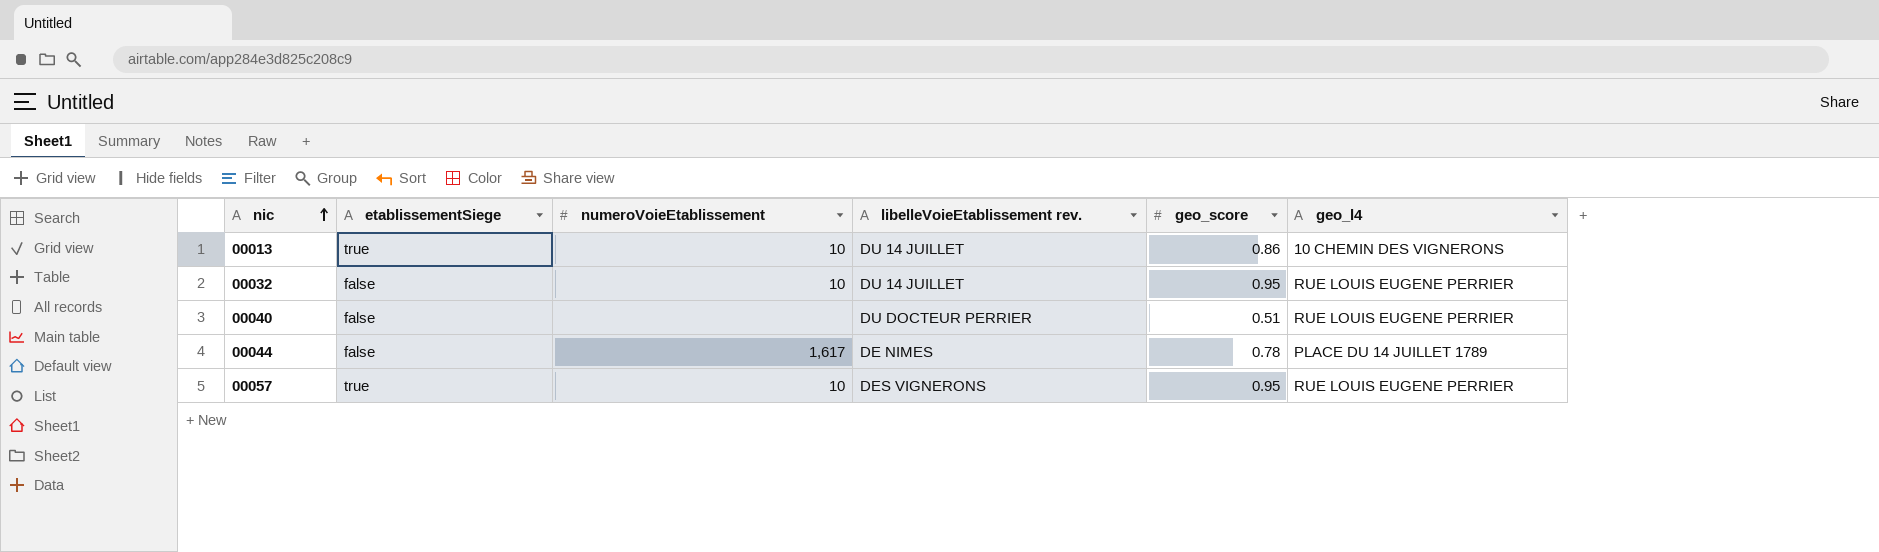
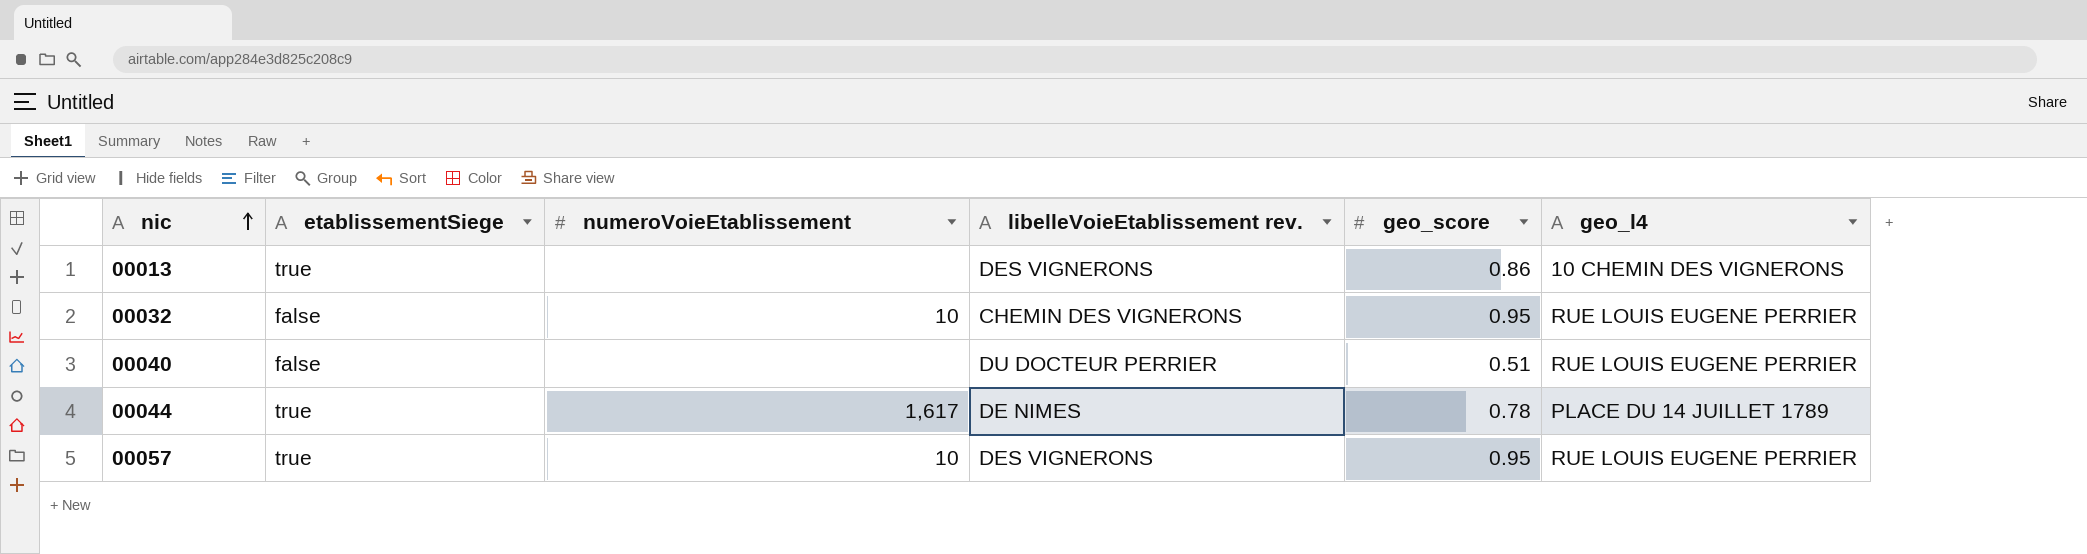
00013 | numeroVoieEtablissement: 10 -> none
00013 | libelleVoieEtablissement rev.: DU 14 JUILLET -> DES VIGNERONS
00032 | libelleVoieEtablissement rev.: DU 14 JUILLET -> CHEMIN DES VIGNERONS
00044 | etablissementSiege: false -> true

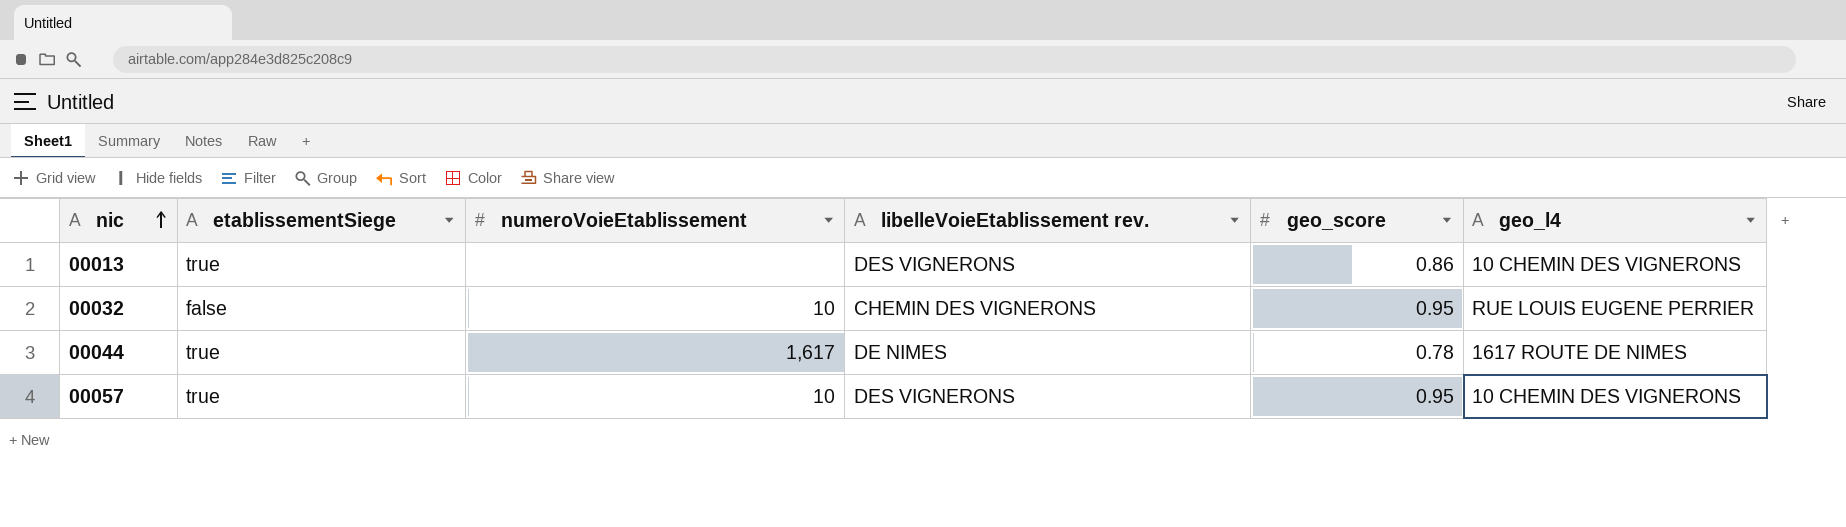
row 00040: false | none | DU DOCTEUR PERRIER | 0.51 | RUE LOUIS EUGENE PERRIER -> none
00044 | geo_l4: PLACE DU 14 JUILLET 1789 -> 1617 ROUTE DE NIMES
00057 | geo_l4: RUE LOUIS EUGENE PERRIER -> 10 CHEMIN DES VIGNERONS

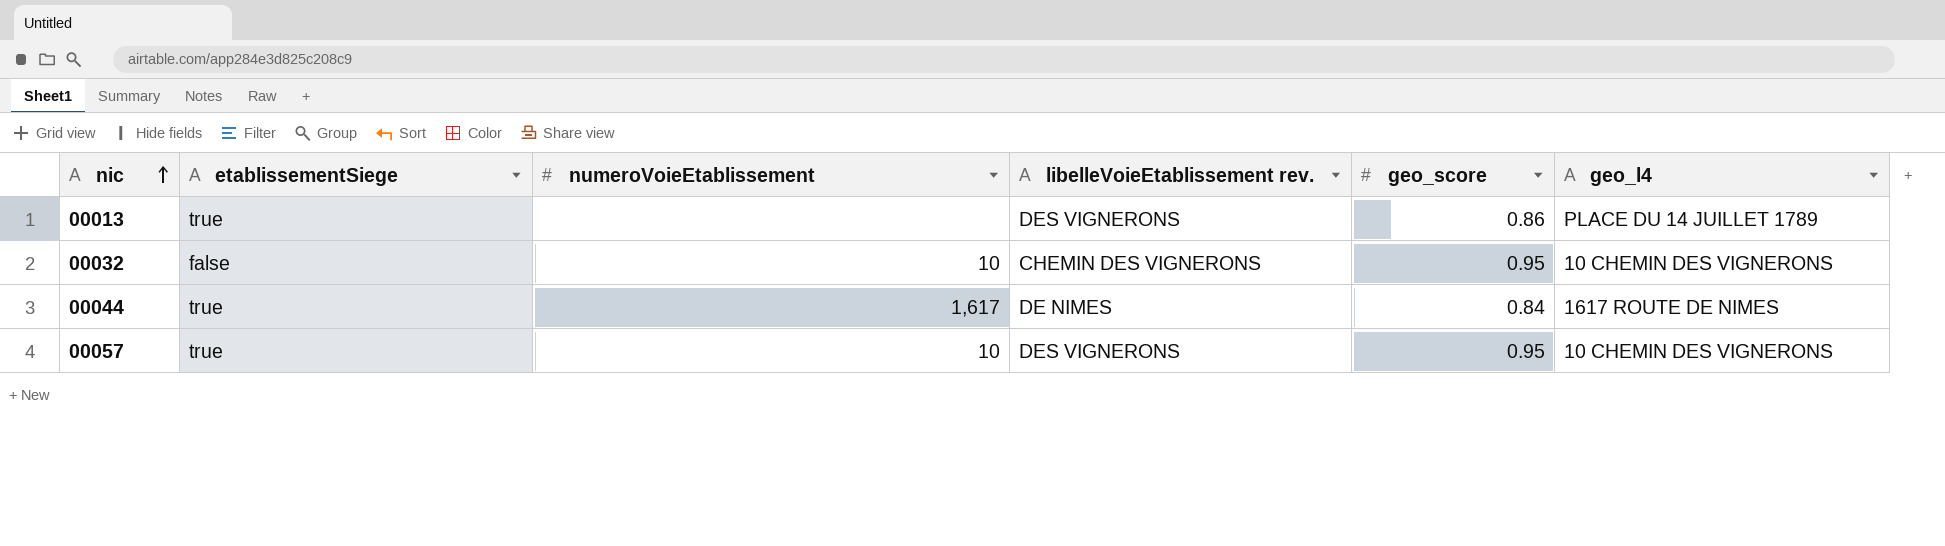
00013 | geo_l4: 10 CHEMIN DES VIGNERONS -> PLACE DU 14 JUILLET 1789
00032 | geo_l4: RUE LOUIS EUGENE PERRIER -> 10 CHEMIN DES VIGNERONS
00044 | geo_score: 0.78 -> 0.84

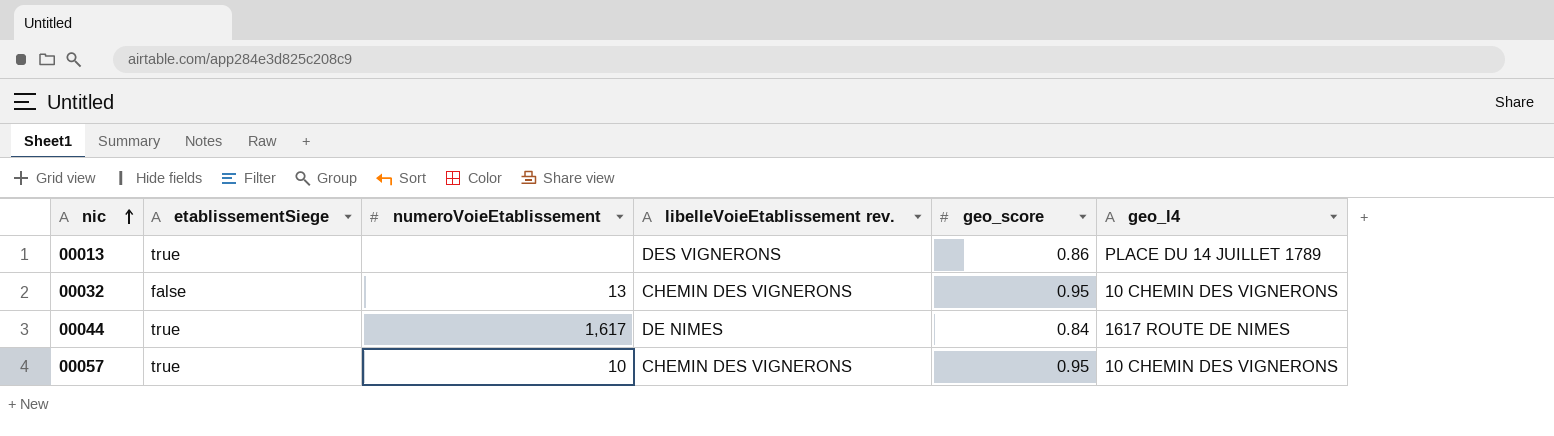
00032 | numeroVoieEtablissement: 10 -> 13
00057 | libelleVoieEtablissement rev.: DES VIGNERONS -> CHEMIN DES VIGNERONS

